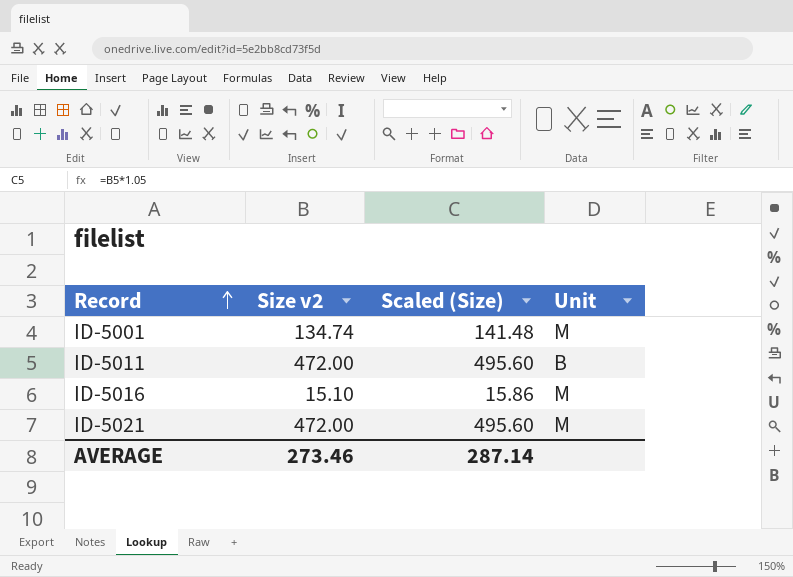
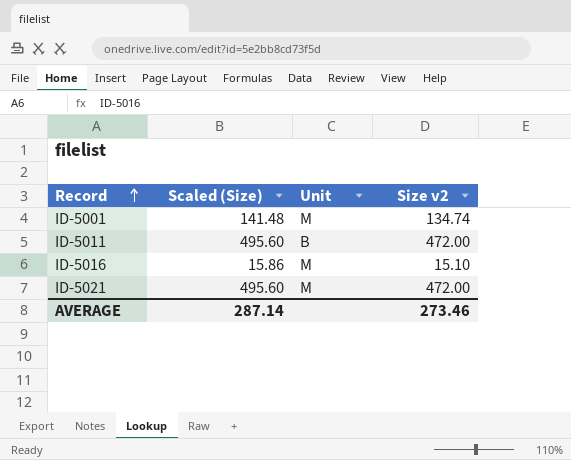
column Size v2 | position: 2 -> 4

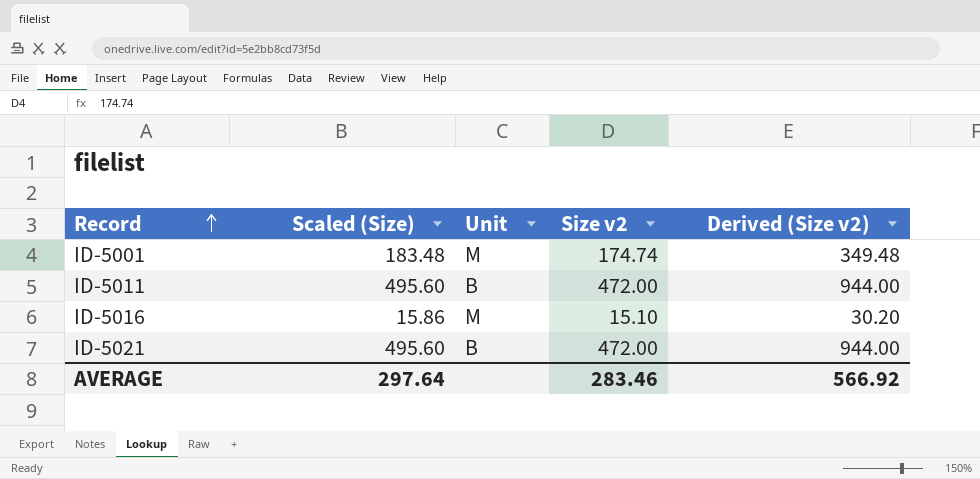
column Derived (Size v2) | formula: none -> [Size v2] * 2
ID-5001 | Scaled (Size): 141.48 -> 183.48
ID-5001 | Size v2: 134.74 -> 174.74
ID-5021 | Unit: M -> B
AVERAGE | Scaled (Size): 287.14 -> 297.64
AVERAGE | Size v2: 273.46 -> 283.46

